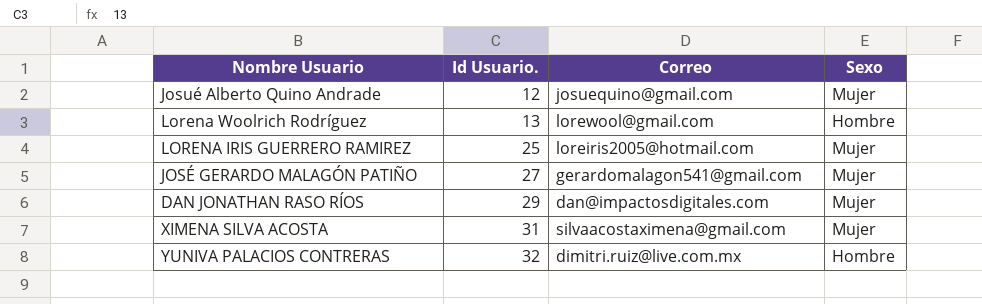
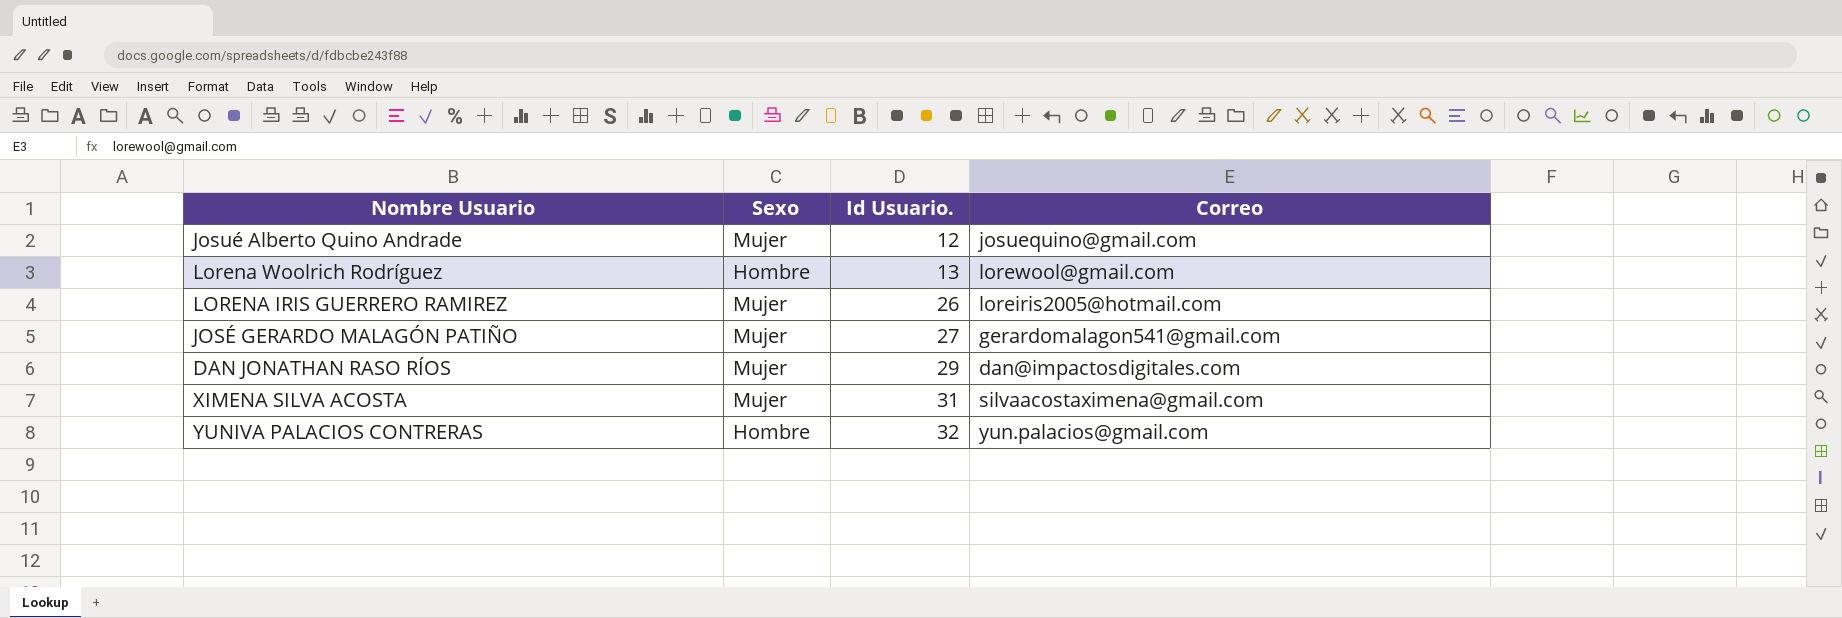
column Sexo | position: 4 -> 2
LORENA IRIS GUERRERO RAMIREZ | Id Usuario.: 25 -> 26
YUNIVA PALACIOS CONTRERAS | Correo: dimitri.ruiz@live.com.mx -> yun.palacios@gmail.com

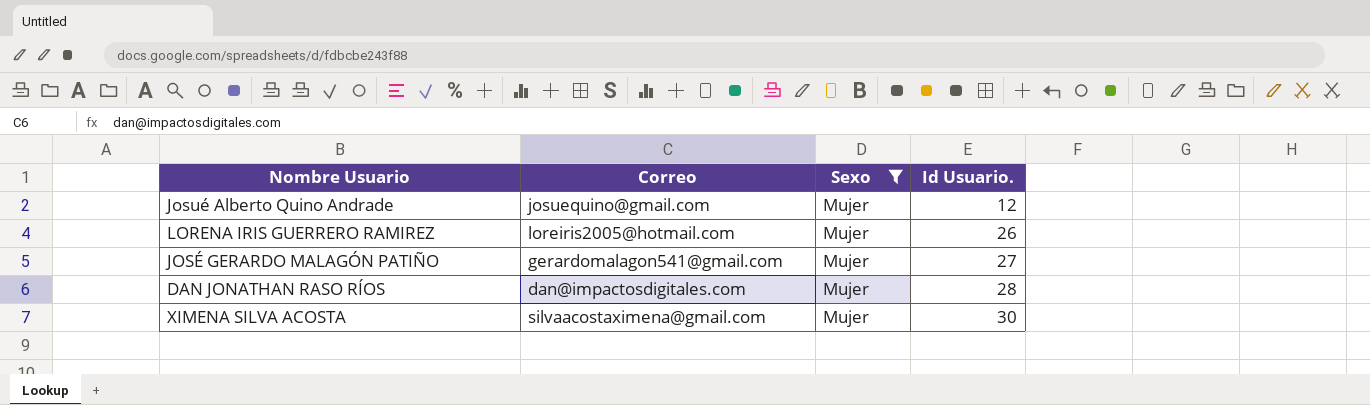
filter: none -> Sexo = Mujer
column Correo | position: 4 -> 2
DAN JONATHAN RASO RÍOS | Id Usuario.: 29 -> 28
XIMENA SILVA ACOSTA | Id Usuario.: 31 -> 30

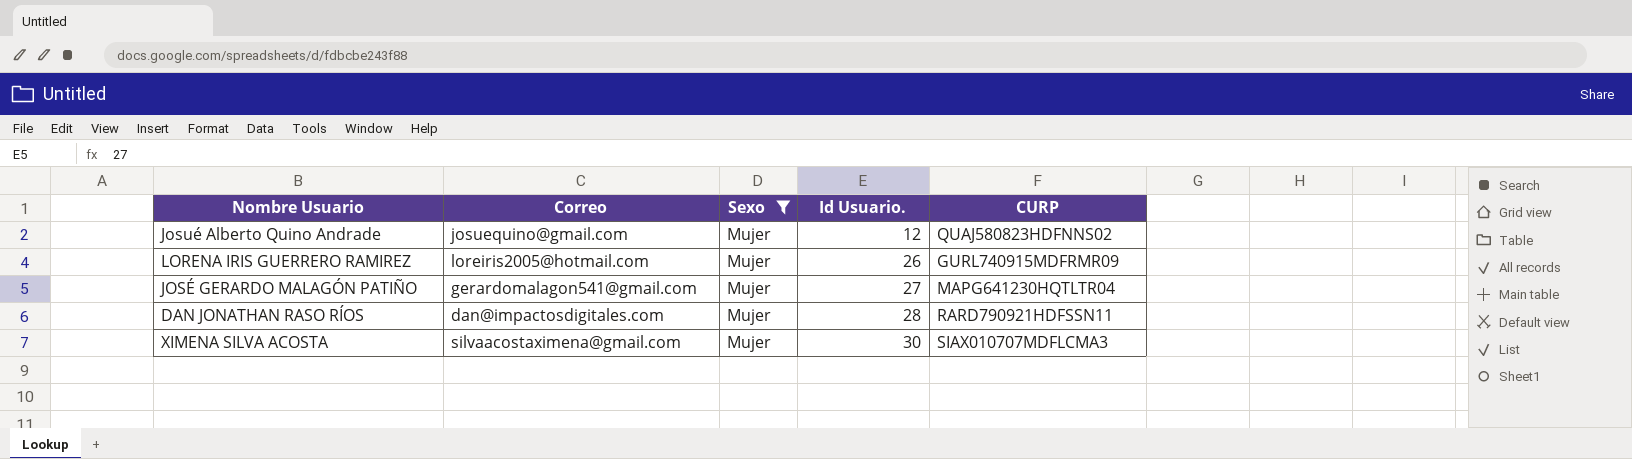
column CURP | position: none -> 5

